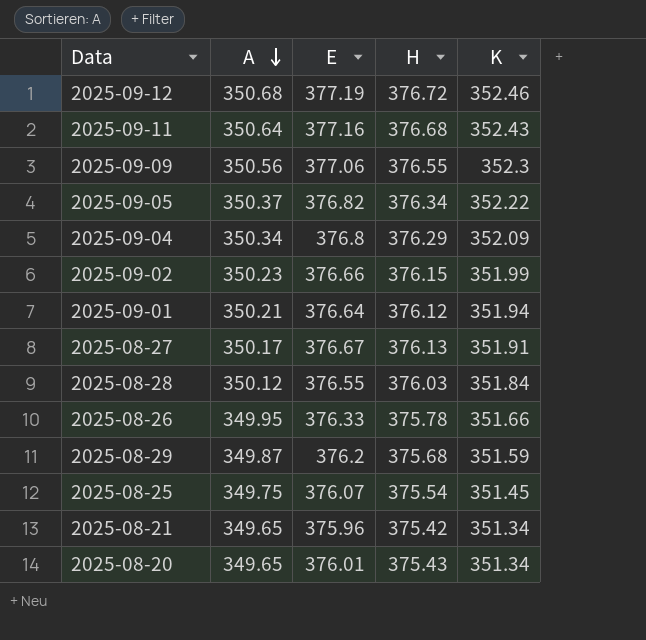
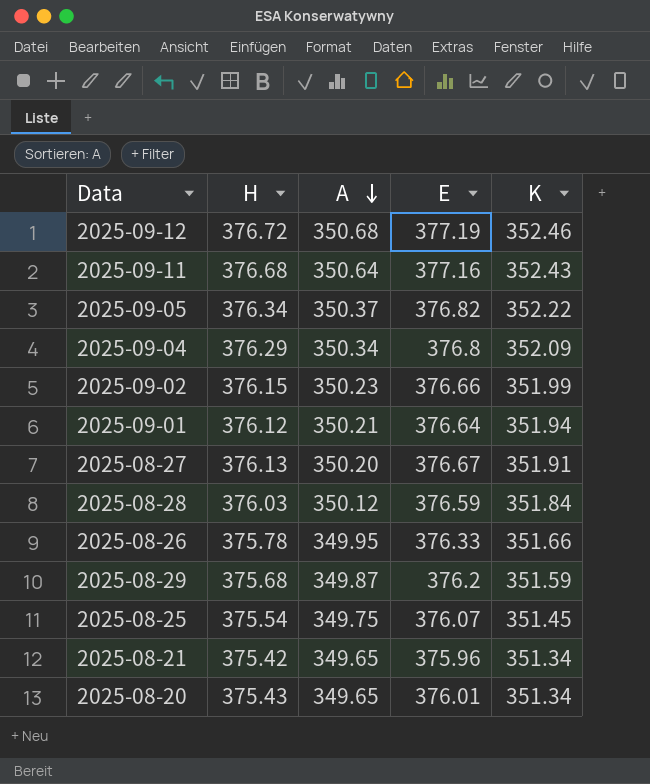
column H | position: 4 -> 2
row 2025-09-09: 350.56 | 377.06 | 376.55 | 352.3 -> none
2025-08-27 | A: 350.17 -> 350.20
2025-08-28 | E: 376.55 -> 376.59

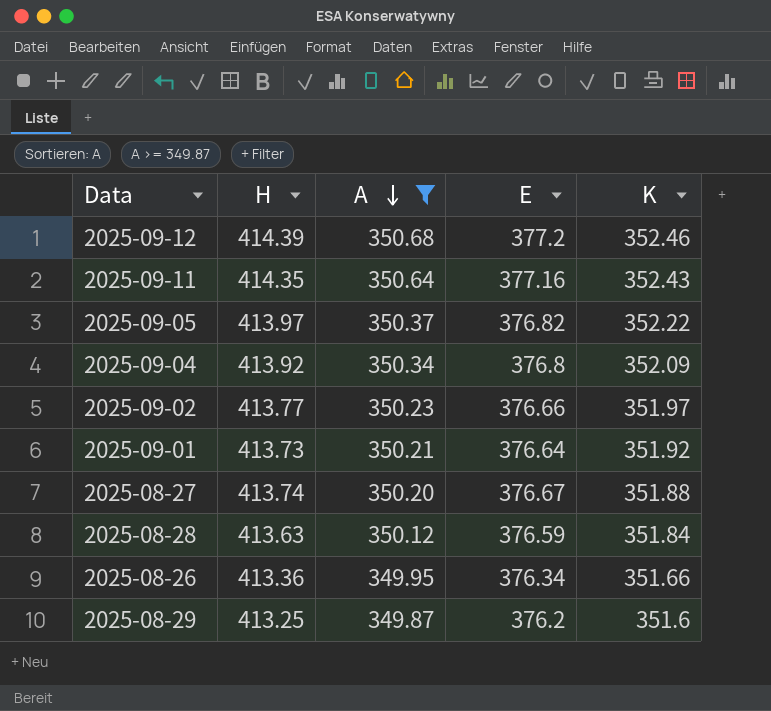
filter: none -> A >= 349.87
2025-09-12 | H: 376.72 -> 414.39
2025-09-12 | E: 377.19 -> 377.2
2025-09-11 | H: 376.68 -> 414.35
2025-09-05 | H: 376.34 -> 413.97
2025-09-04 | H: 376.29 -> 413.92
2025-09-02 | H: 376.15 -> 413.77
2025-09-02 | K: 351.99 -> 351.97
2025-09-01 | H: 376.12 -> 413.73
2025-09-01 | K: 351.94 -> 351.92
2025-08-27 | H: 376.13 -> 413.74
2025-08-27 | K: 351.91 -> 351.88
2025-08-28 | H: 376.03 -> 413.63
2025-08-26 | H: 375.78 -> 413.36
2025-08-26 | E: 376.33 -> 376.34
2025-08-29 | H: 375.68 -> 413.25
2025-08-29 | K: 351.59 -> 351.6

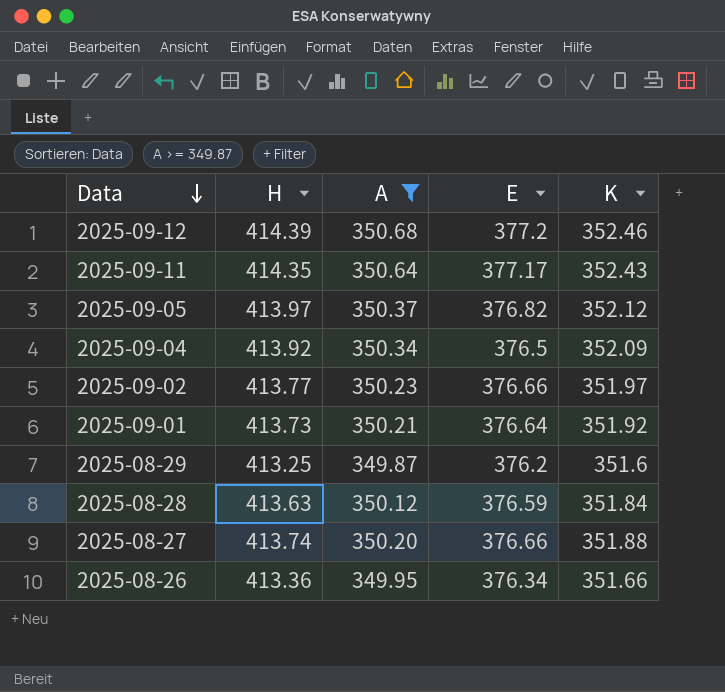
row order: A descending -> Data descending
2025-09-11 | E: 377.16 -> 377.17
2025-09-05 | K: 352.22 -> 352.12
2025-09-04 | E: 376.8 -> 376.5
2025-08-27 | E: 376.67 -> 376.66

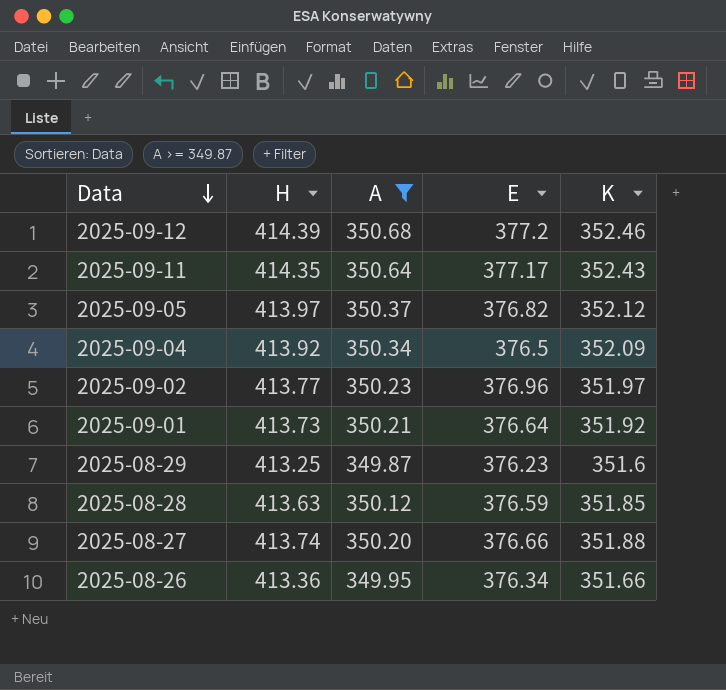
2025-09-02 | E: 376.66 -> 376.96
2025-08-29 | E: 376.2 -> 376.23
2025-08-28 | K: 351.84 -> 351.85

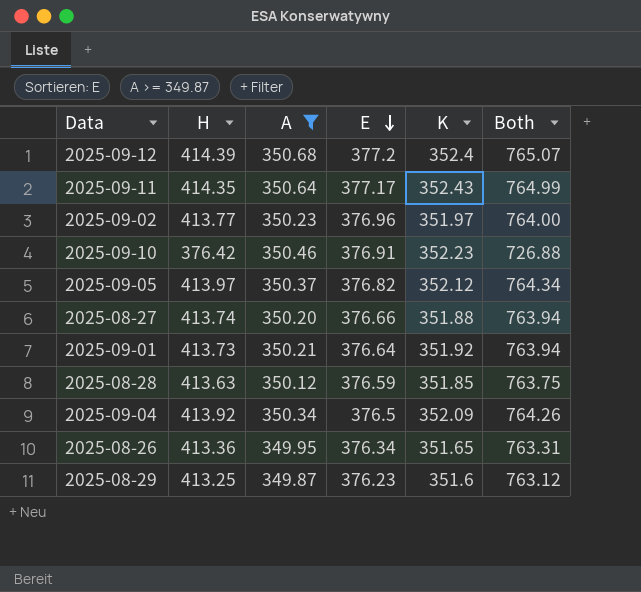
row order: Data descending -> E descending
column Both | formula: none -> [H] + [A]
2025-09-12 | K: 352.46 -> 352.4
row 2025-09-10: none -> 376.42 | 350.46 | 376.91 | 352.23 | 726.88
2025-08-26 | K: 351.66 -> 351.65

